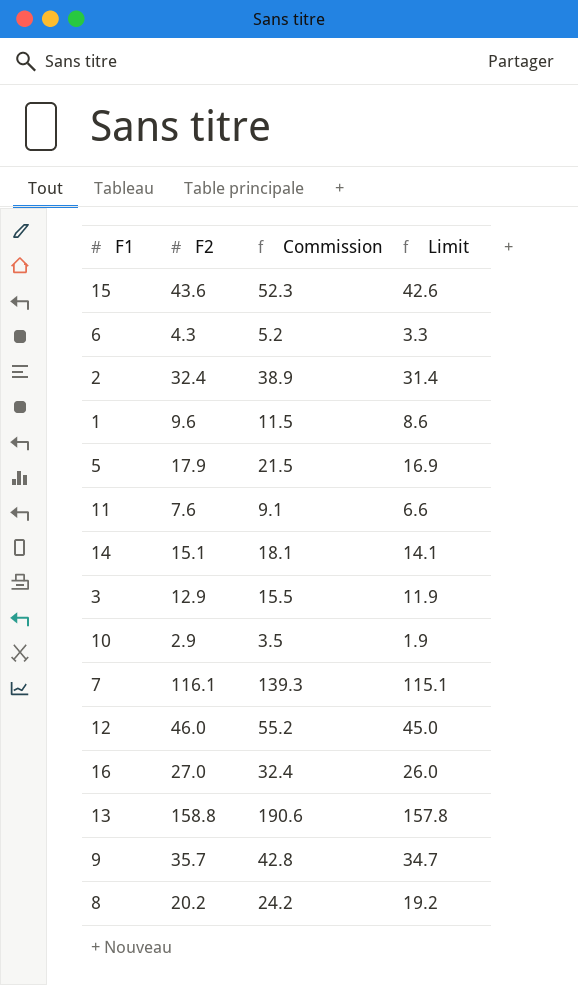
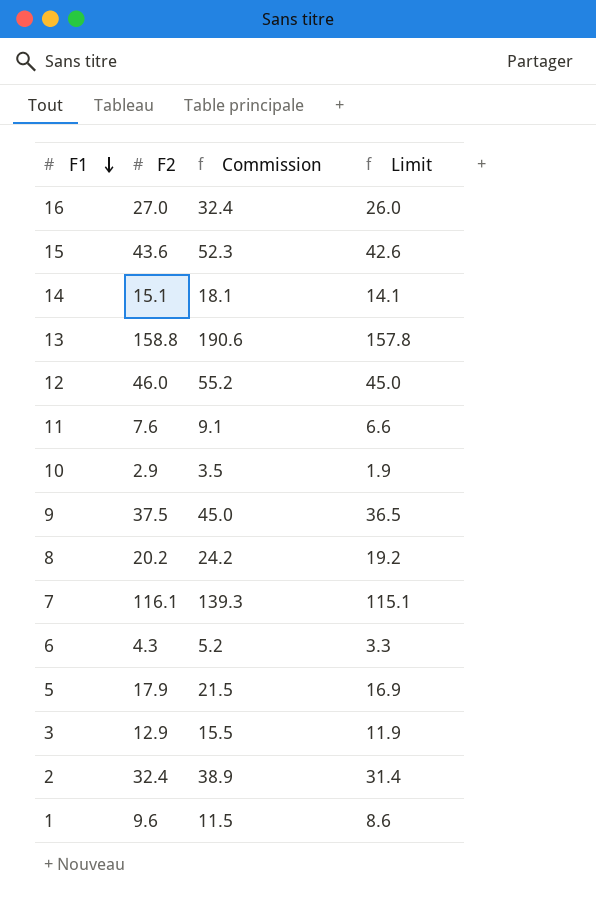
row order: none -> F1 descending
9 | F2: 35.7 -> 37.5
9 | Commission: 42.8 -> 45.0
9 | Limit: 34.7 -> 36.5

